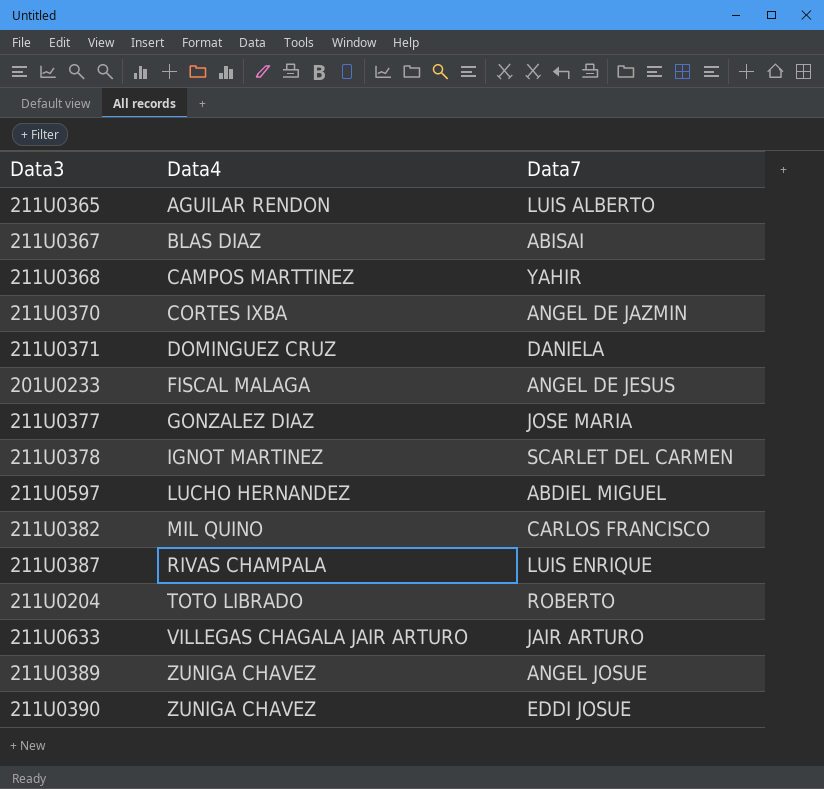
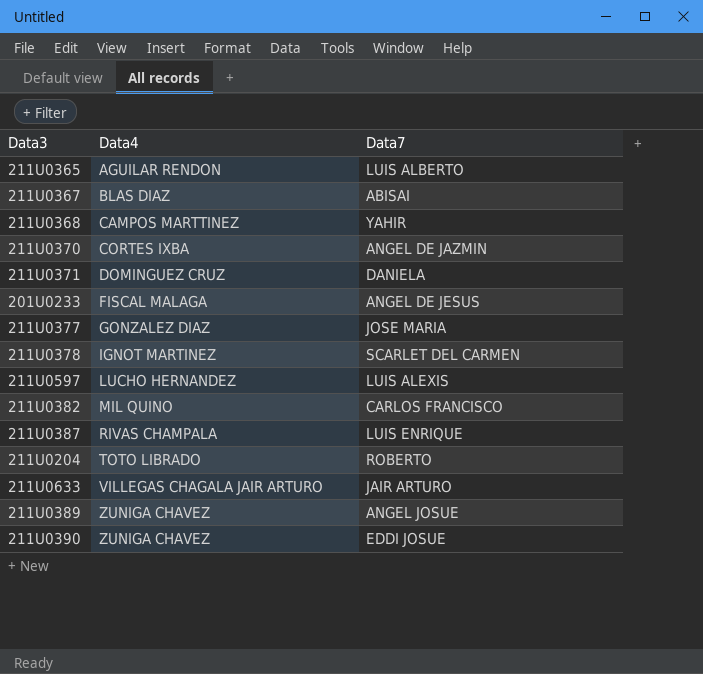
211U0597 | Data7: ABDIEL MIGUEL -> LUIS ALEXIS

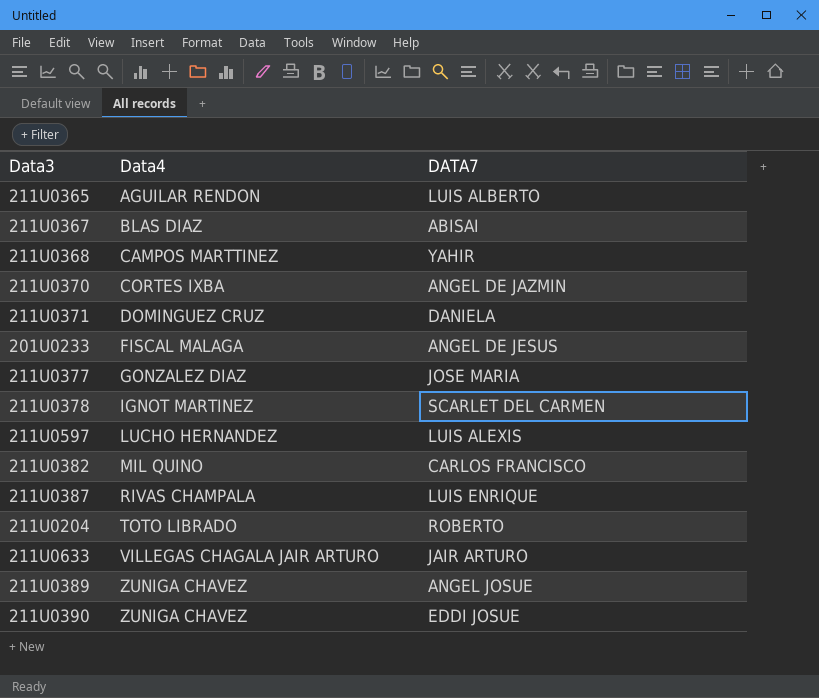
column name: Data7 -> DATA7

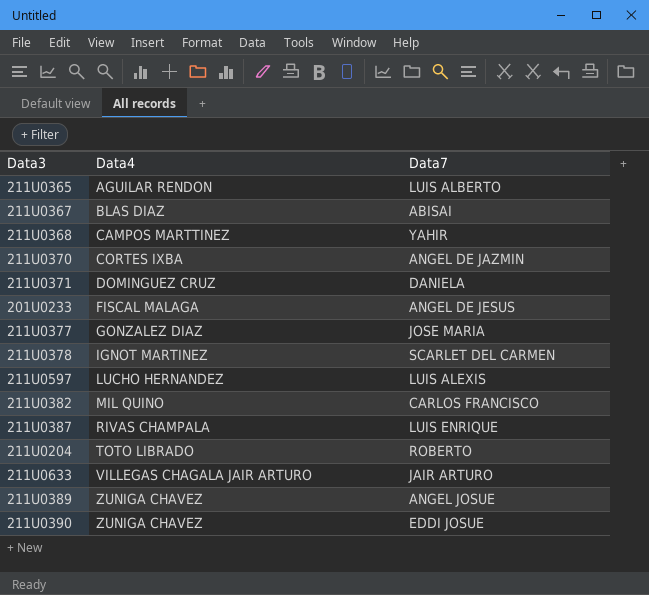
column name: DATA7 -> Data7

